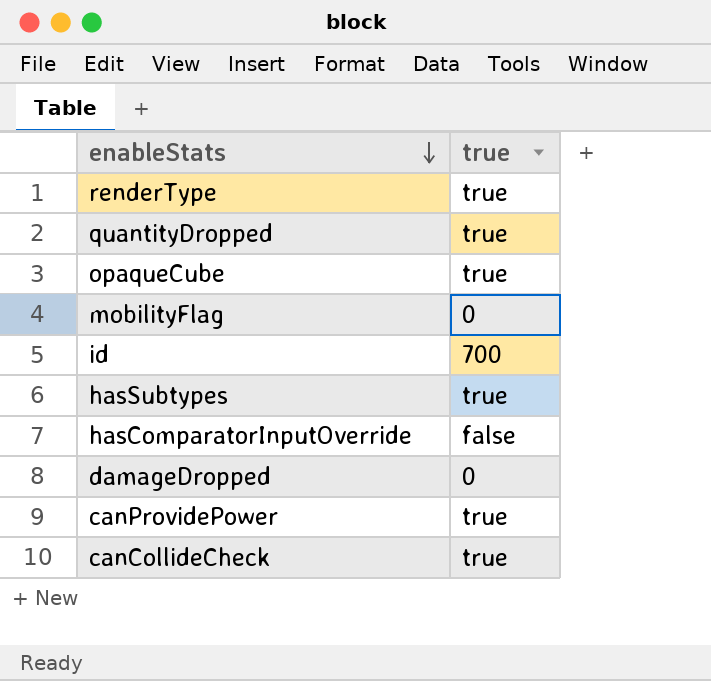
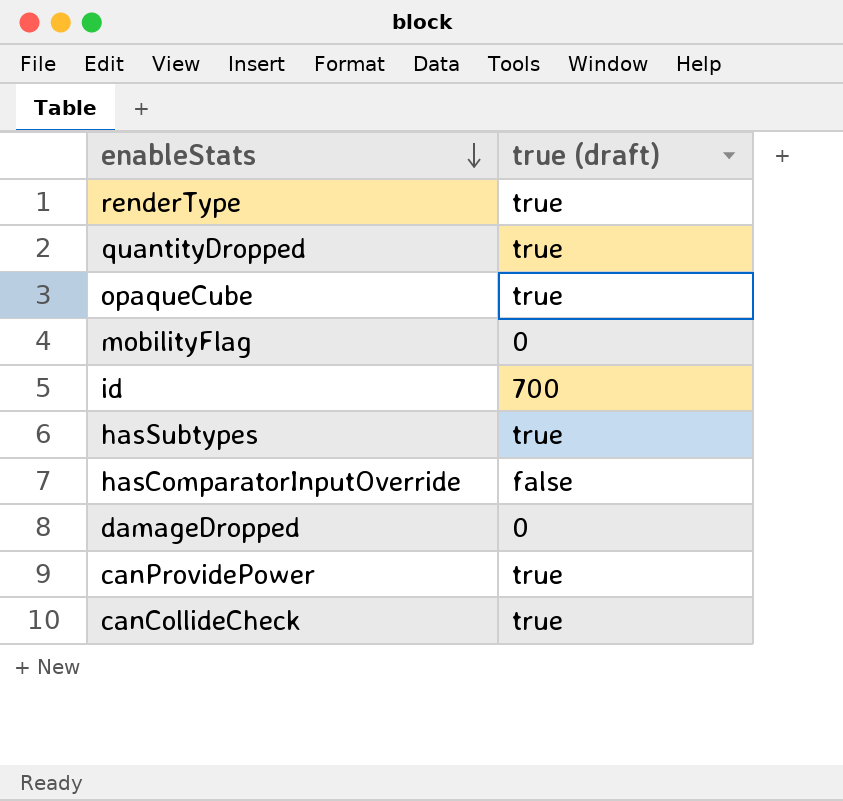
column name: true -> true (draft)

